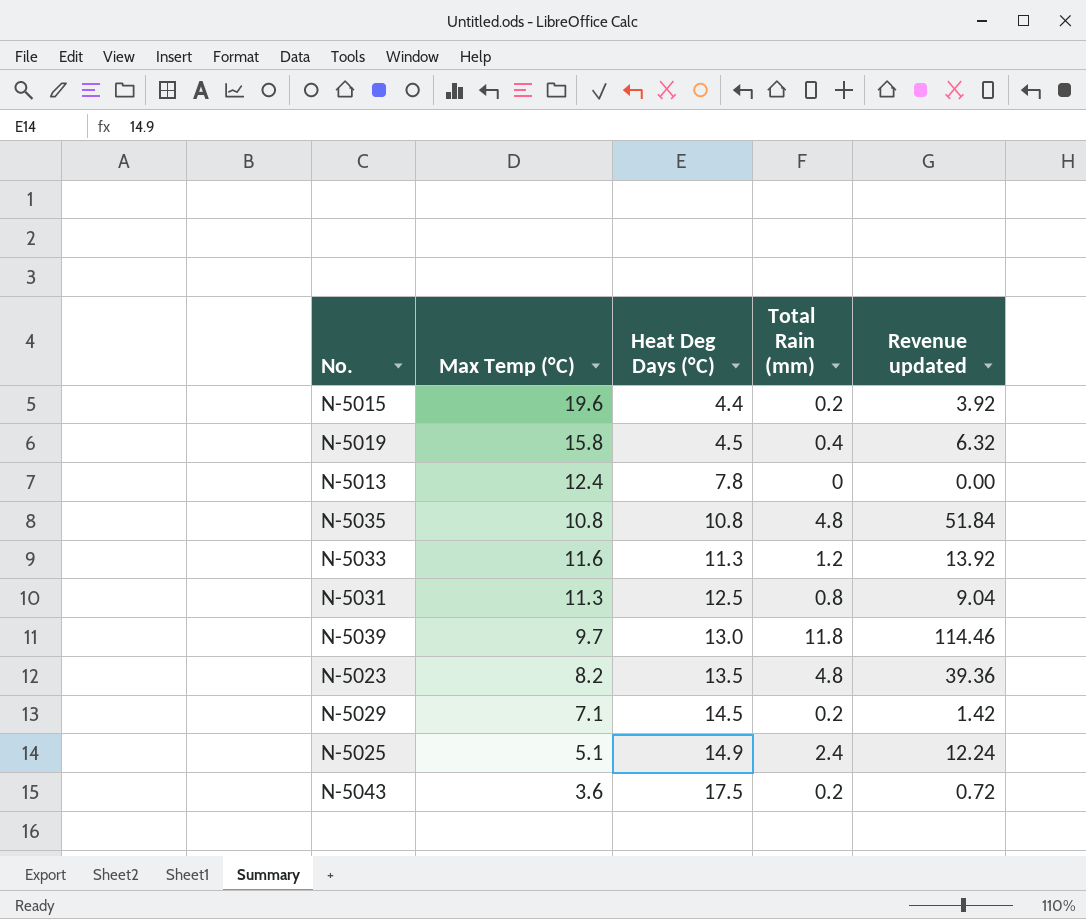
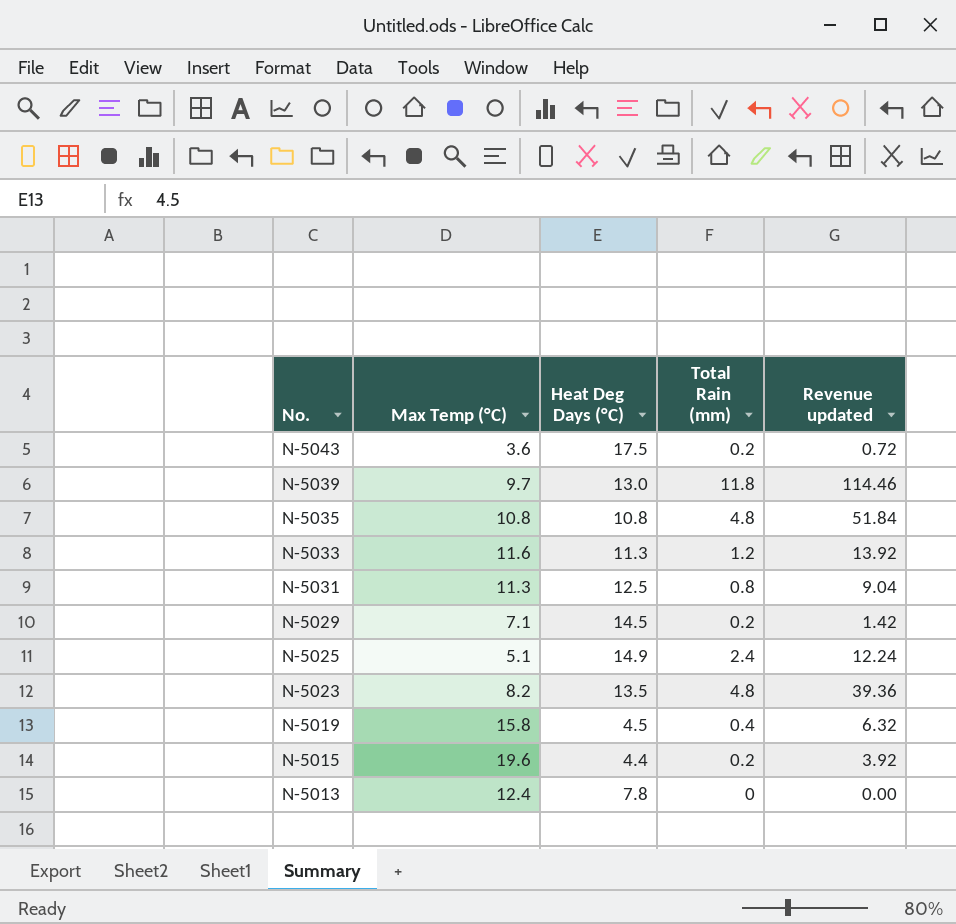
row order: Heat Deg Days (°C) ascending -> No. descending

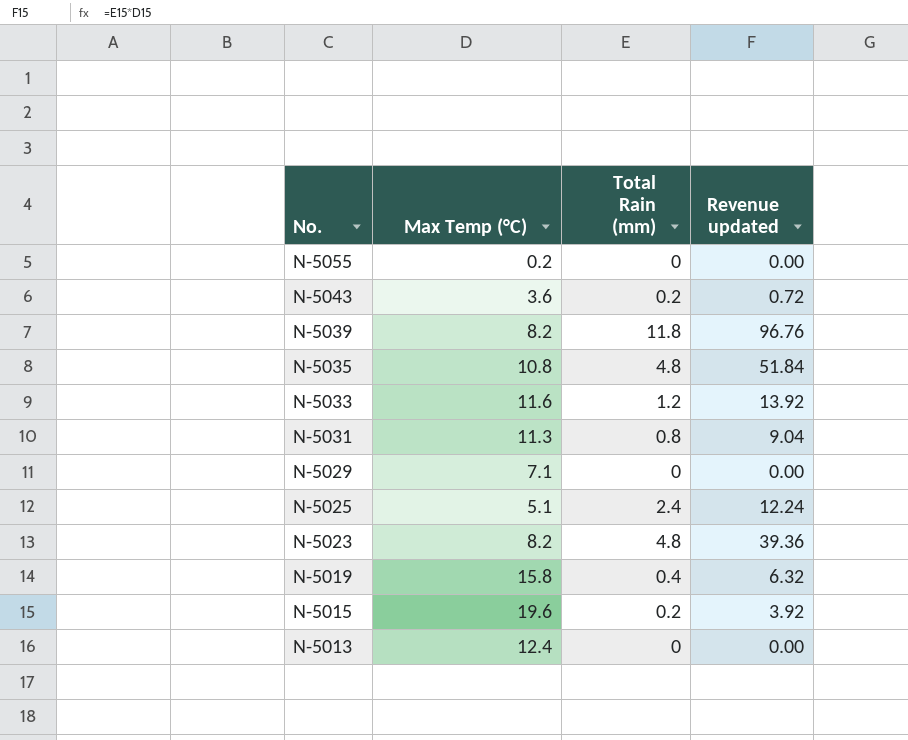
column Heat Deg Days (°C) | position: 3 -> none
row N-5055: none -> 0.2 | 0 | 0.00
N-5039 | Max Temp (°C): 9.7 -> 8.2
N-5039 | Revenue updated: 114.46 -> 96.76
N-5029 | Total Rain (mm): 0.2 -> 0
N-5029 | Revenue updated: 1.42 -> 0.00

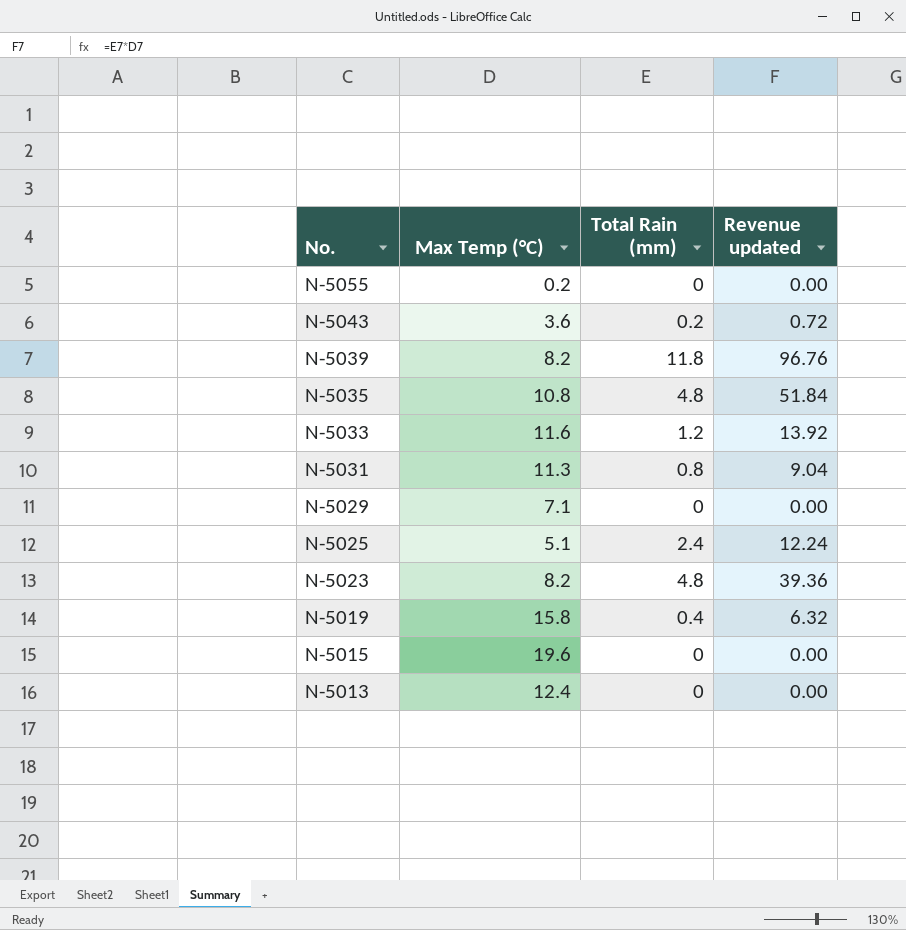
N-5015 | Total Rain (mm): 0.2 -> 0
N-5015 | Revenue updated: 3.92 -> 0.00

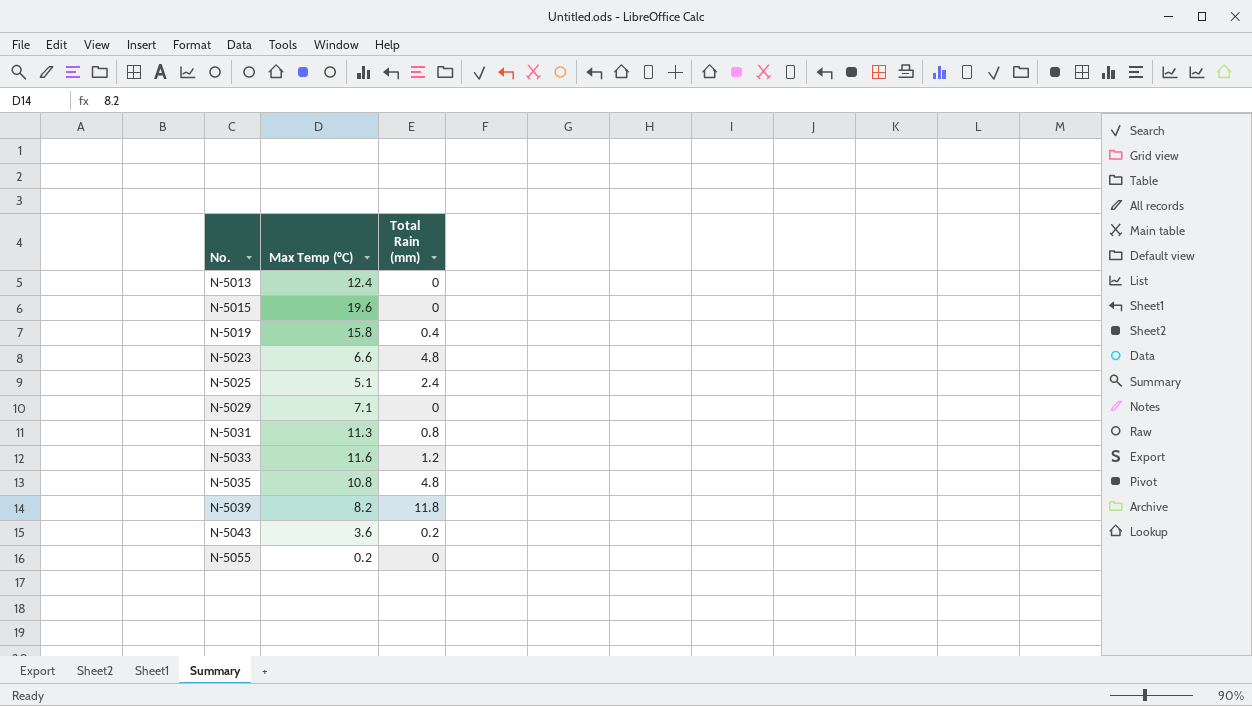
row order: No. descending -> No. ascending
column Revenue updated | formula: [Max Temp (°C)] * [Total Rain (mm)] -> none
N-5023 | Max Temp (°C): 8.2 -> 6.6

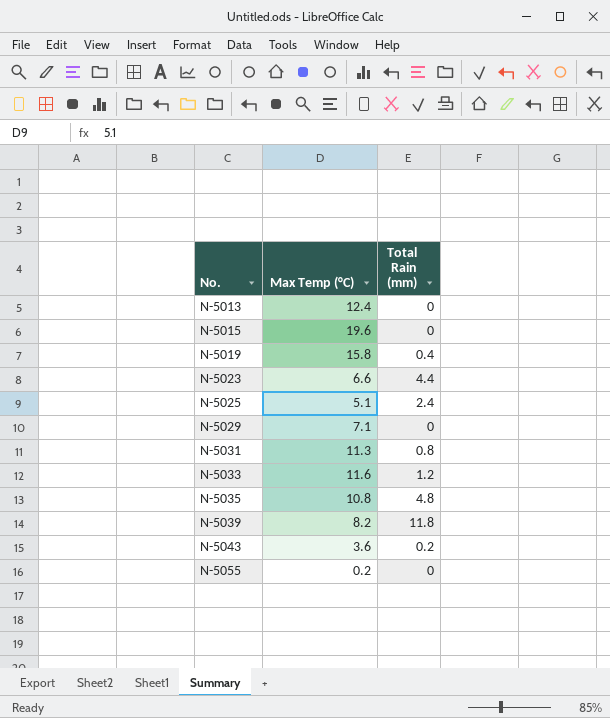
N-5023 | Total Rain (mm): 4.8 -> 4.4

